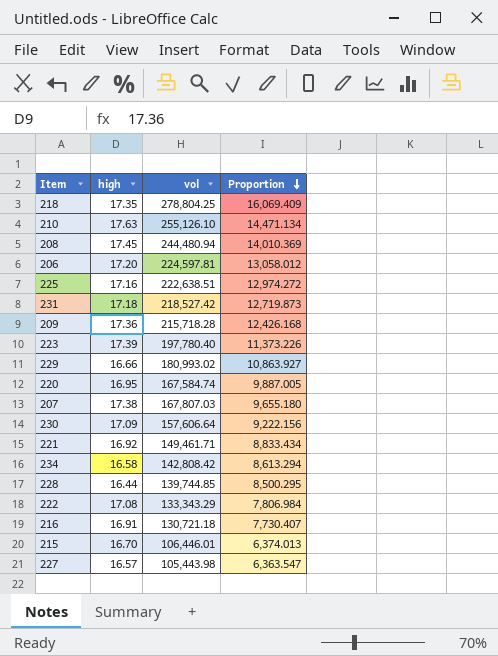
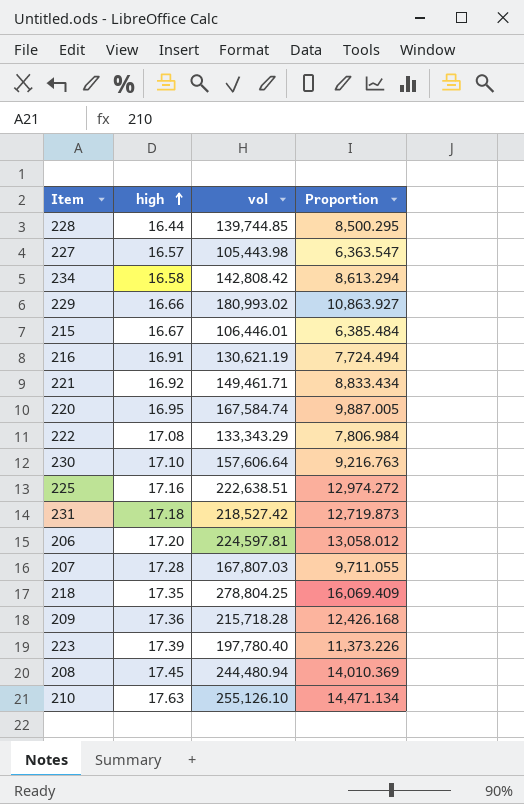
row order: Proportion descending -> high ascending
215 | high: 16.70 -> 16.67
215 | Proportion: 6,374.013 -> 6,385.484
216 | vol: 130,721.18 -> 130,621.19
216 | Proportion: 7,730.407 -> 7,724.494
230 | high: 17.09 -> 17.10
230 | Proportion: 9,222.156 -> 9,216.763
207 | high: 17.38 -> 17.28
207 | Proportion: 9,655.180 -> 9,711.055

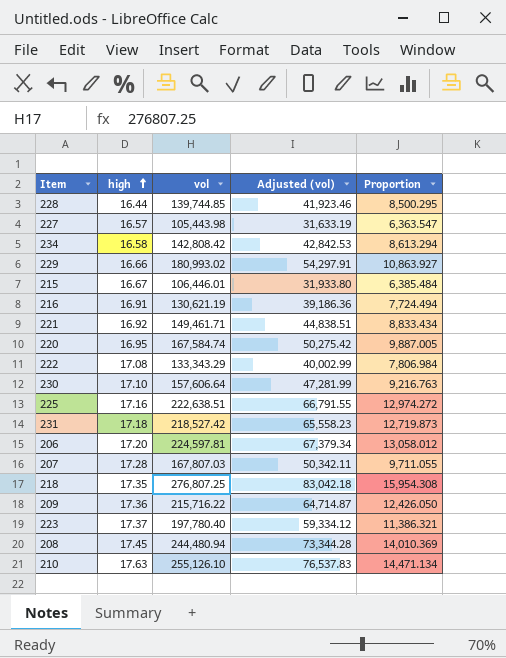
column Adjusted (vol) | formula: none -> [vol] * 0.3
218 | vol: 278,804.25 -> 276,807.25
218 | Proportion: 16,069.409 -> 15,954.308
209 | vol: 215,718.28 -> 215,716.22
209 | Proportion: 12,426.168 -> 12,426.050
223 | high: 17.39 -> 17.37
223 | Proportion: 11,373.226 -> 11,386.321

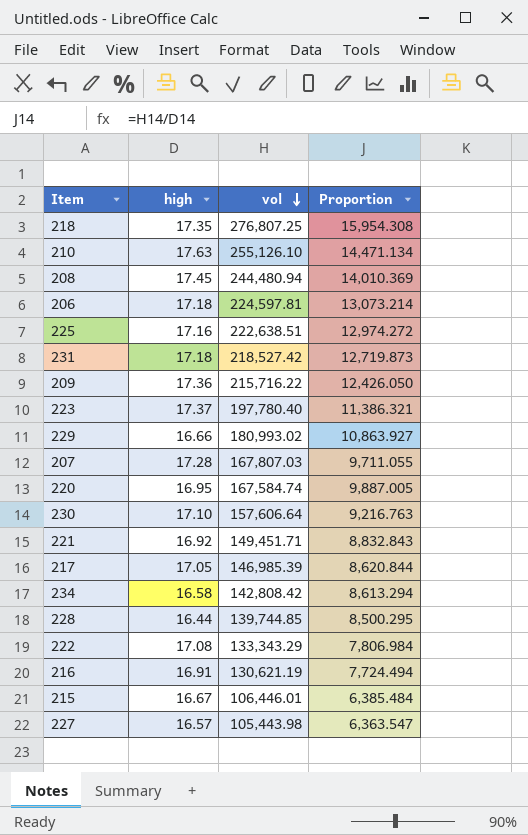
row order: high ascending -> vol descending
column Adjusted (vol) | formula: [vol] * 0.3 -> none
206 | high: 17.20 -> 17.18
206 | Proportion: 13,058.012 -> 13,073.214
221 | vol: 149,461.71 -> 149,451.71
221 | Proportion: 8,833.434 -> 8,832.843
row 217: none -> 17.05 | 146,985.39 | 8,620.844

